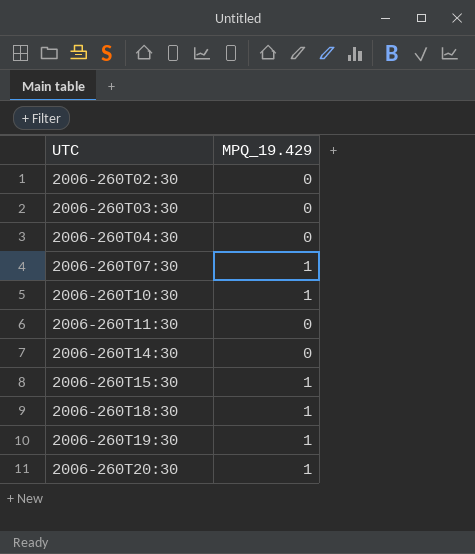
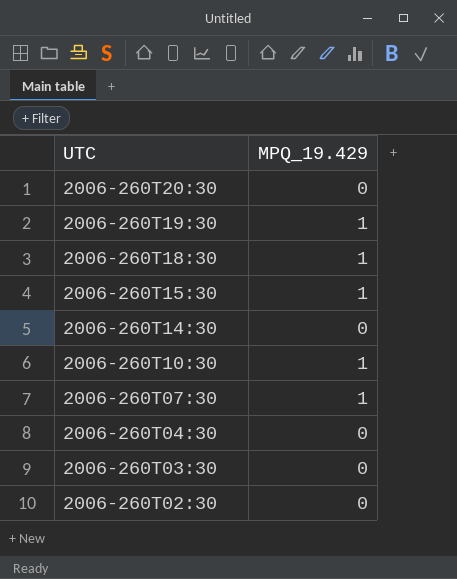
row order: UTC ascending -> UTC descending
row 2006-260T11:30: 0 -> none
2006-260T20:30 | MPQ_19.429: 1 -> 0

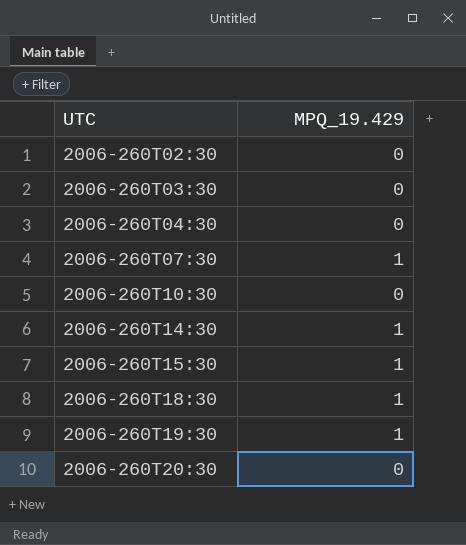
row order: UTC descending -> UTC ascending
2006-260T10:30 | MPQ_19.429: 1 -> 0
2006-260T14:30 | MPQ_19.429: 0 -> 1

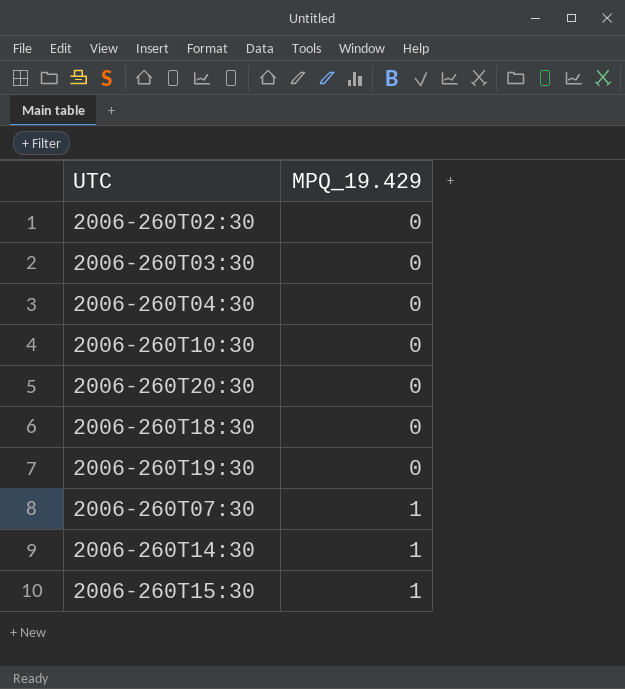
row order: UTC ascending -> MPQ_19.429 ascending
2006-260T18:30 | MPQ_19.429: 1 -> 0
2006-260T19:30 | MPQ_19.429: 1 -> 0

